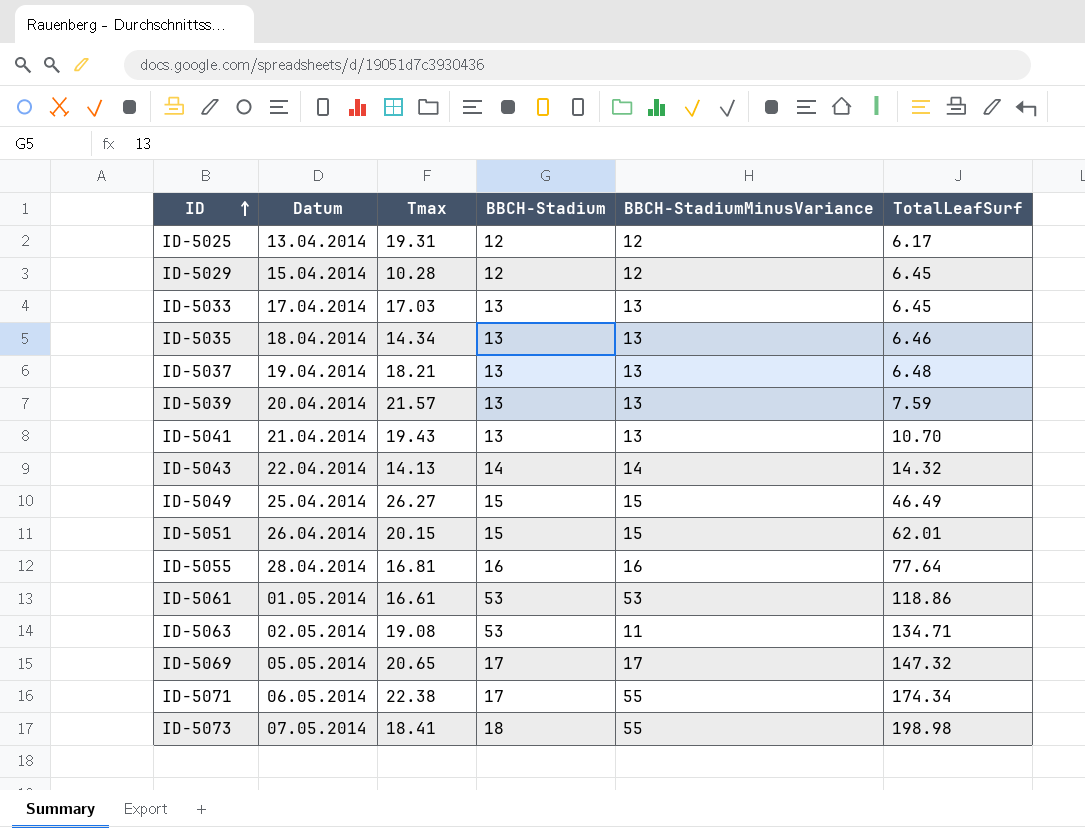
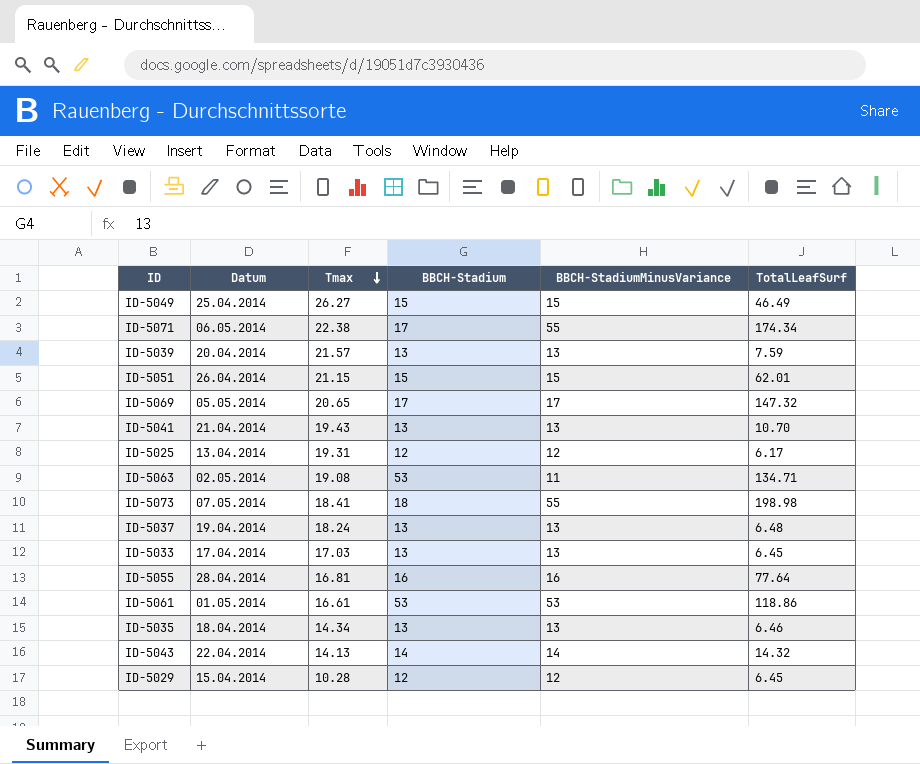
row order: ID ascending -> Tmax descending
ID-5051 | Tmax: 20.15 -> 21.15
ID-5037 | Tmax: 18.21 -> 18.24

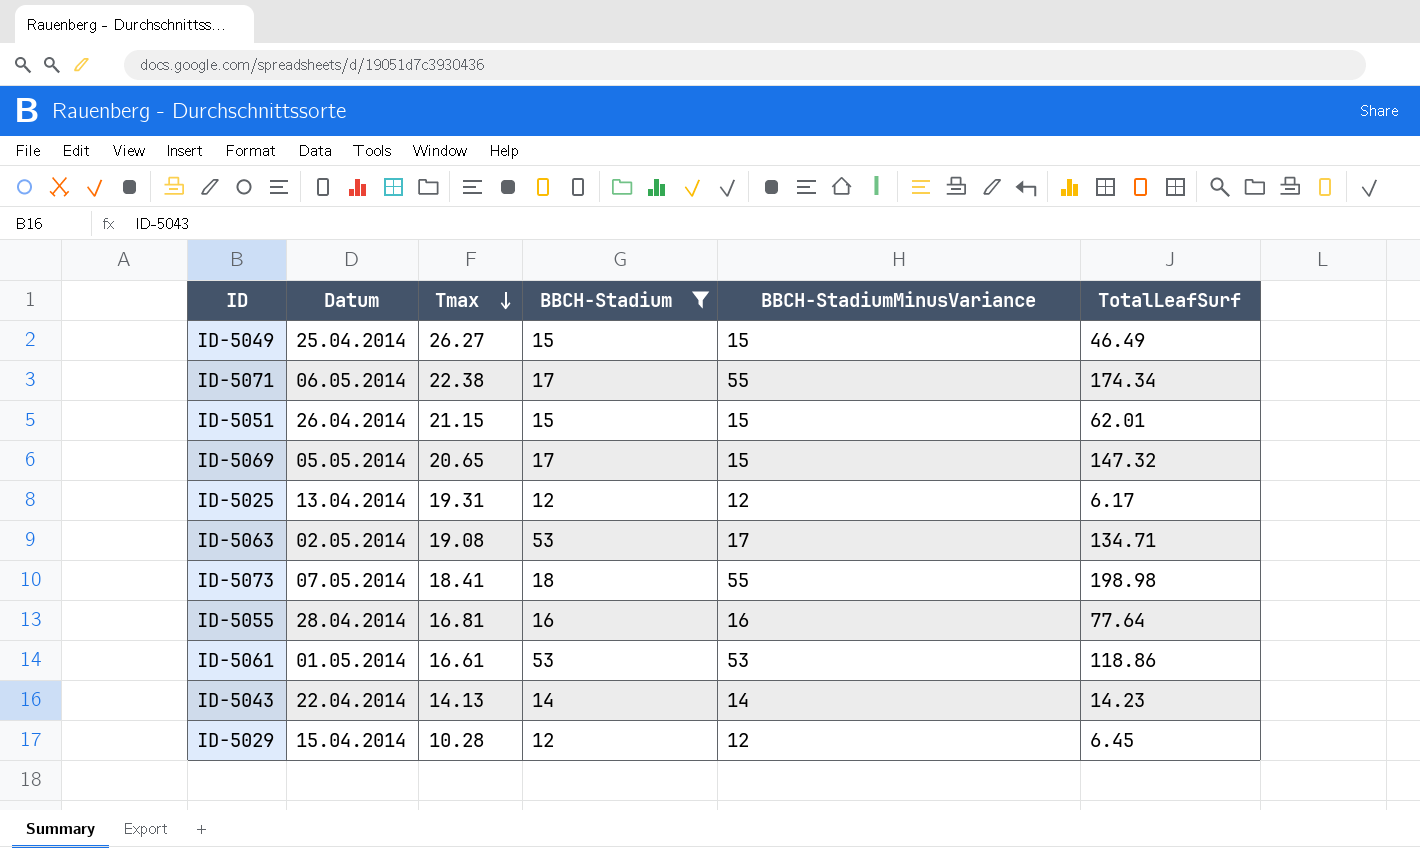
filter: none -> BBCH-Stadium != 13
ID-5069 | BBCH-StadiumMinusVariance: 17 -> 15
ID-5063 | BBCH-StadiumMinusVariance: 11 -> 17
ID-5043 | TotalLeafSurf: 14.32 -> 14.23

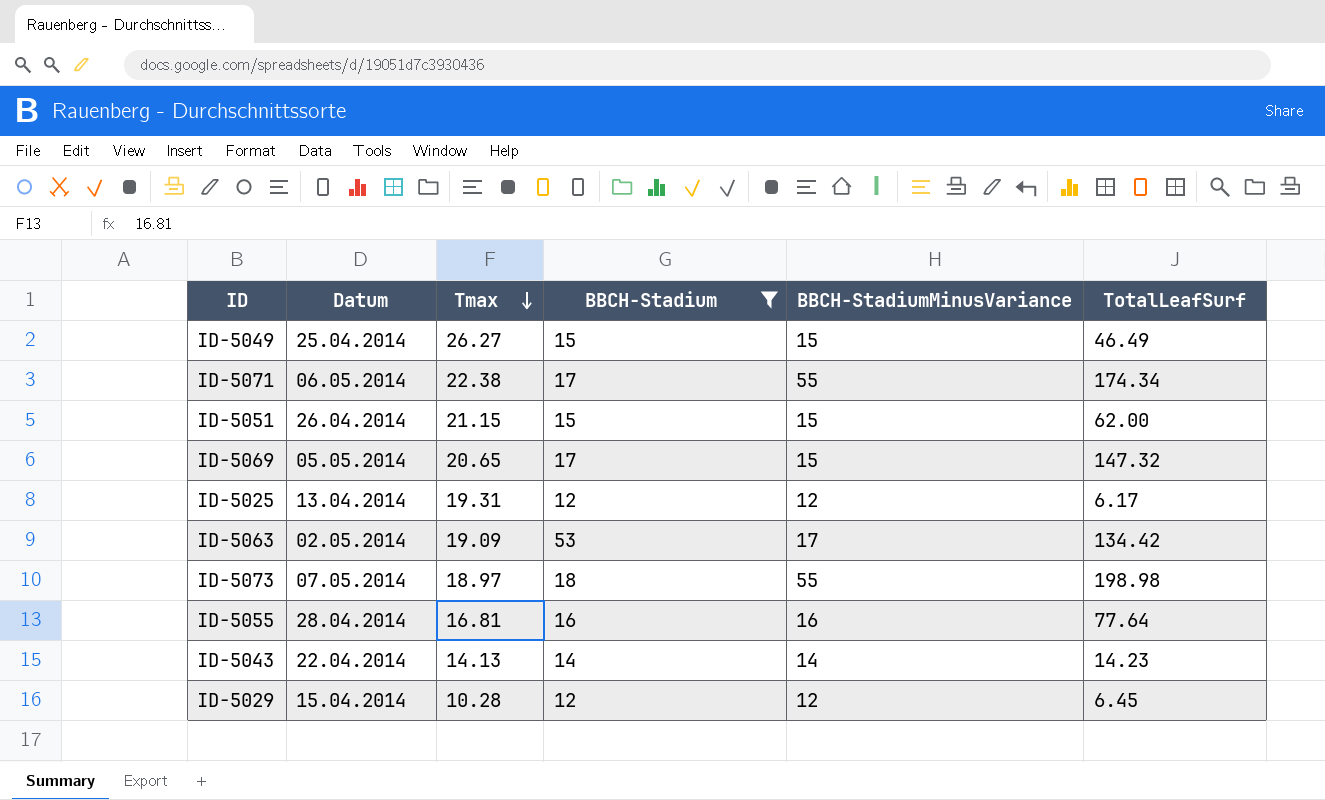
row ID-5061: 01.05.2014 | 16.61 | 53 | 53 | 118.86 -> none
ID-5051 | TotalLeafSurf: 62.01 -> 62.00
ID-5063 | Tmax: 19.08 -> 19.09
ID-5063 | TotalLeafSurf: 134.71 -> 134.42
ID-5073 | Tmax: 18.41 -> 18.97

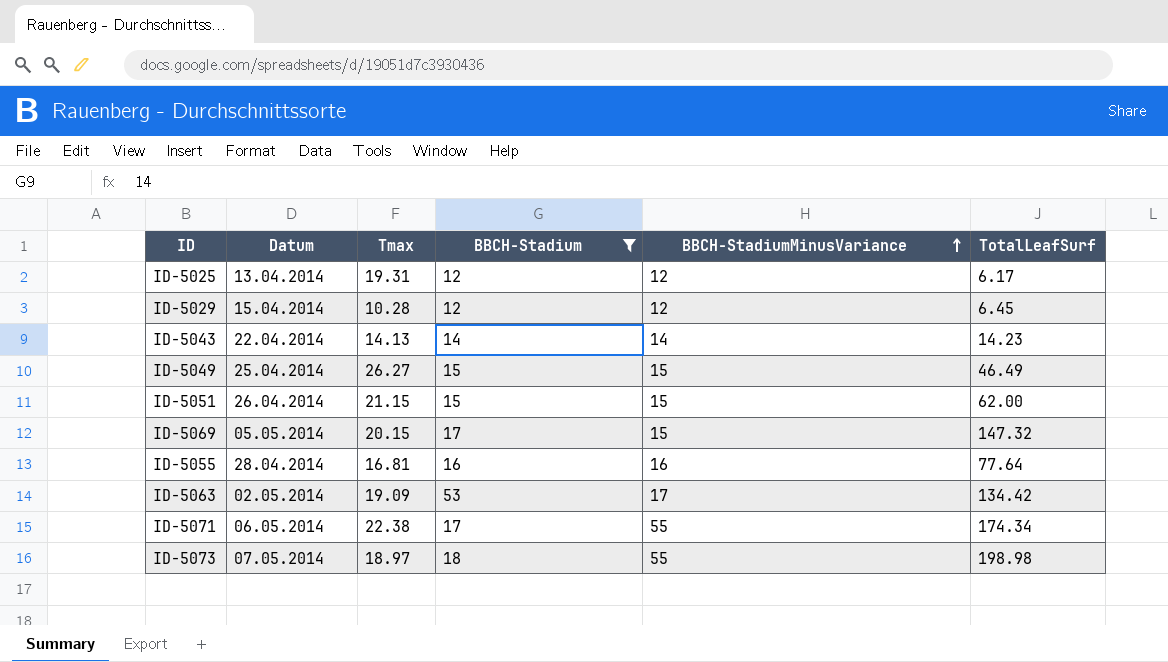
row order: Tmax descending -> BBCH-StadiumMinusVariance ascending
ID-5069 | Tmax: 20.65 -> 20.15

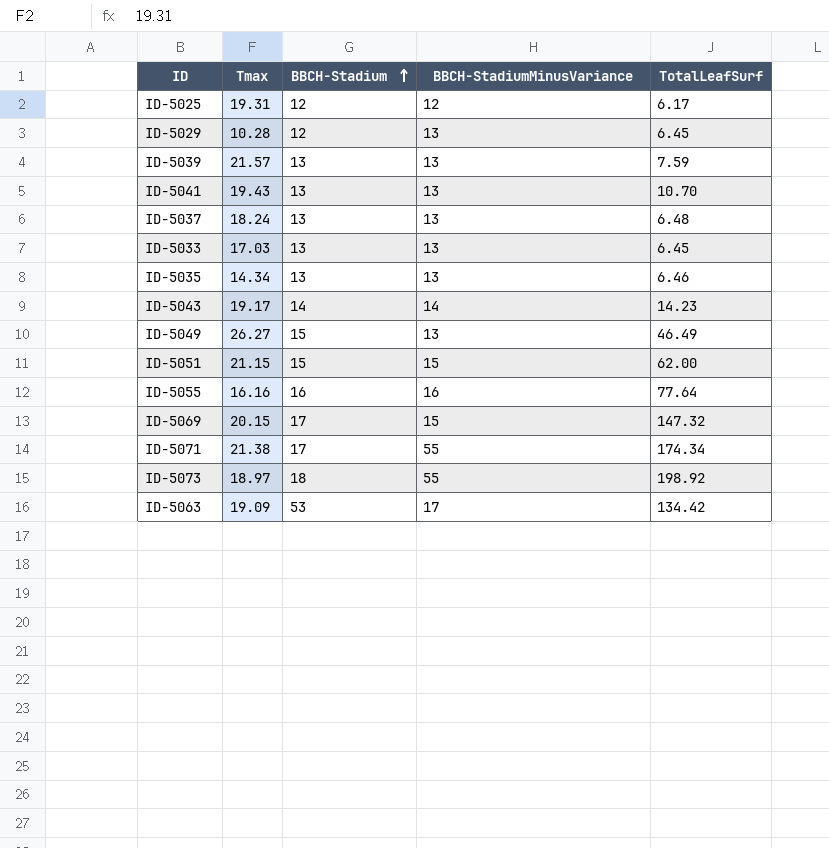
filter: BBCH-Stadium != 13 -> none
row order: BBCH-StadiumMinusVariance ascending -> BBCH-Stadium ascending
column Datum | position: 2 -> none
ID-5029 | BBCH-StadiumMinusVariance: 12 -> 13
ID-5043 | Tmax: 14.13 -> 19.17
ID-5049 | BBCH-StadiumMinusVariance: 15 -> 13
ID-5055 | Tmax: 16.81 -> 16.16
ID-5071 | Tmax: 22.38 -> 21.38
ID-5073 | TotalLeafSurf: 198.98 -> 198.92

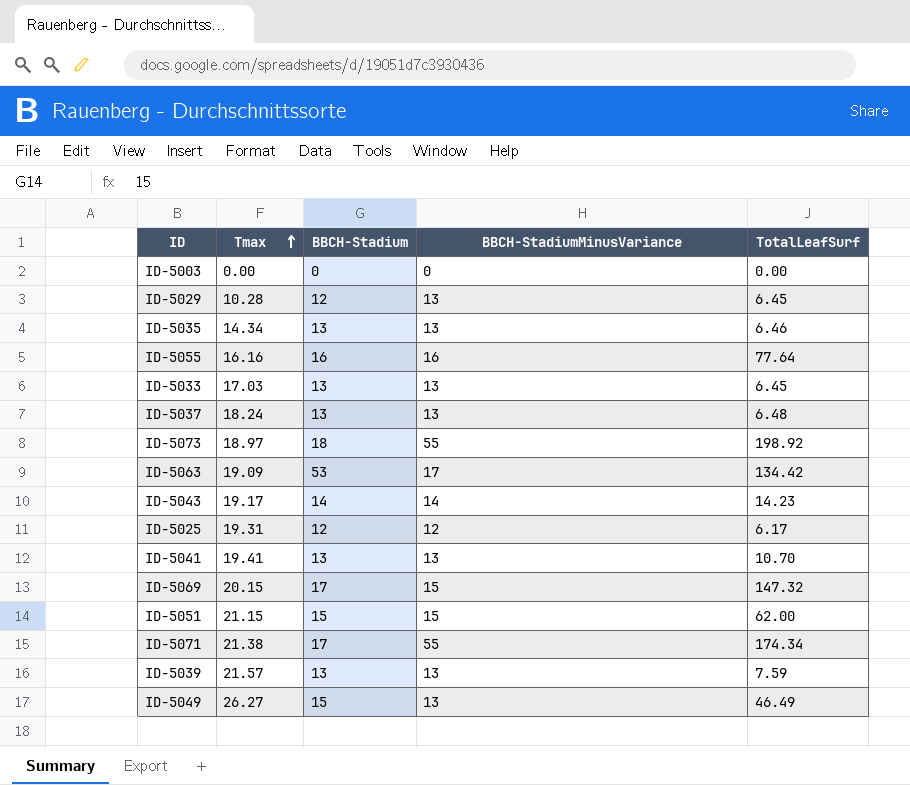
row order: BBCH-Stadium ascending -> Tmax ascending
row ID-5003: none -> 0.00 | 0 | 0 | 0.00
ID-5041 | Tmax: 19.43 -> 19.41

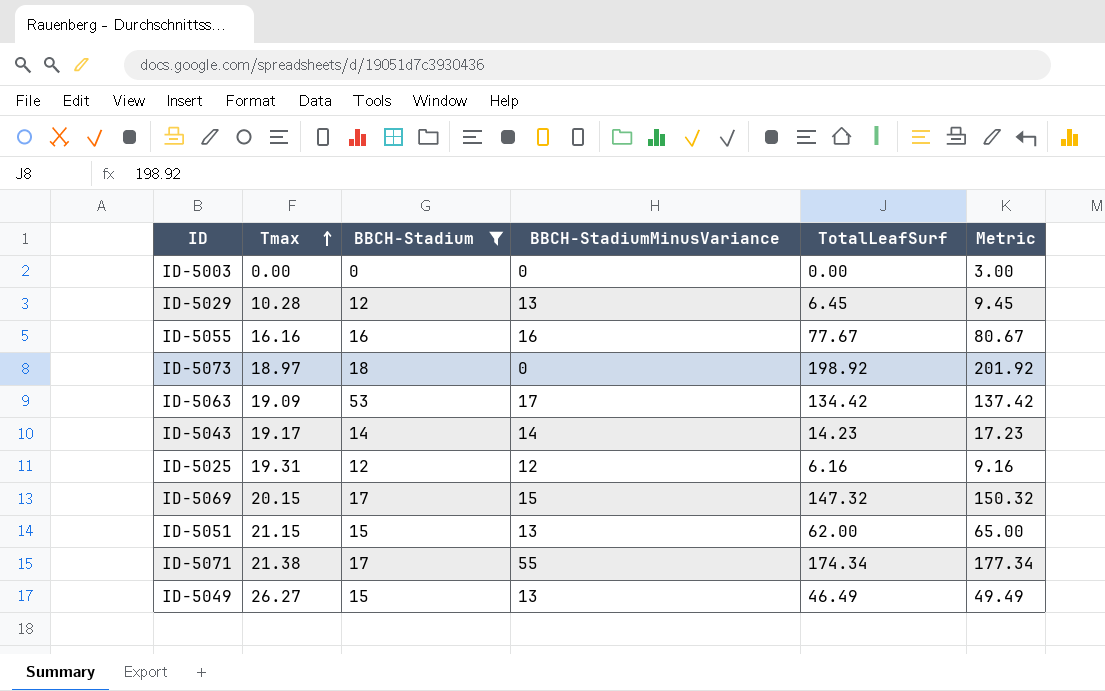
filter: none -> BBCH-Stadium != 13
column Metric | formula: none -> [TotalLeafSurf] + 3
ID-5055 | TotalLeafSurf: 77.64 -> 77.67
ID-5073 | BBCH-StadiumMinusVariance: 55 -> 0
ID-5025 | TotalLeafSurf: 6.17 -> 6.16
ID-5051 | BBCH-StadiumMinusVariance: 15 -> 13

